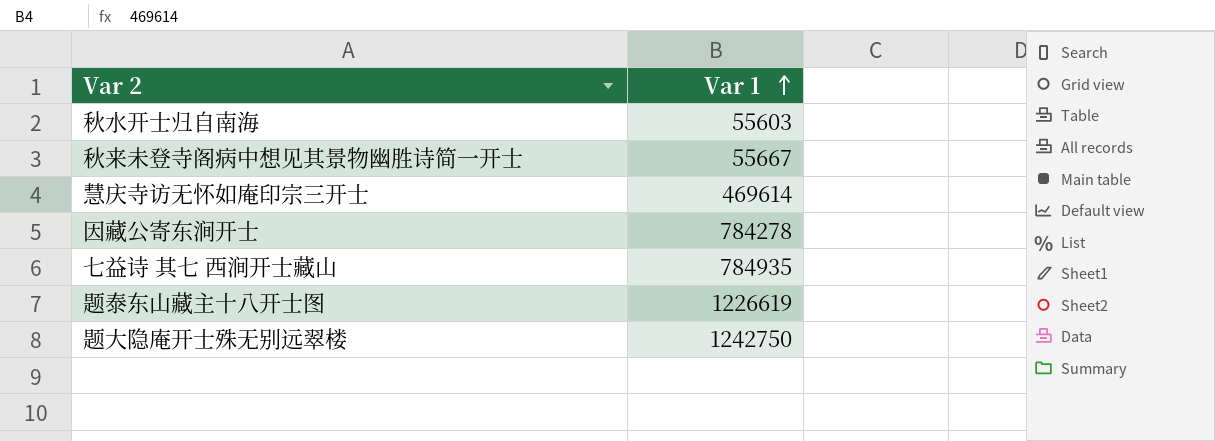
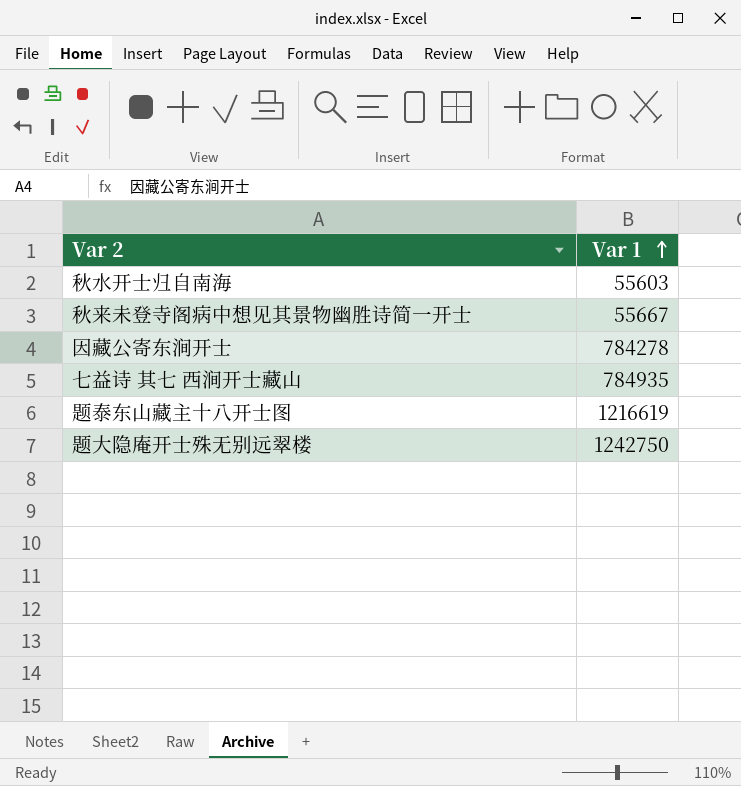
row 慧庆寺访无怀如庵印宗三开士: 469614 -> none
题泰东山藏主十八开士图 | Var 1: 1226619 -> 1216619

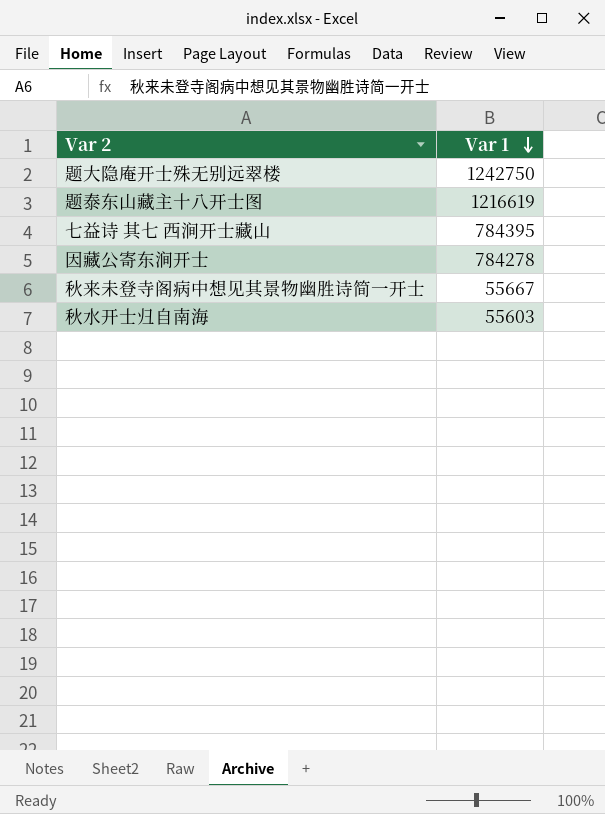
row order: Var 1 ascending -> Var 1 descending
七益诗 其七 西涧开士藏山 | Var 1: 784935 -> 784395

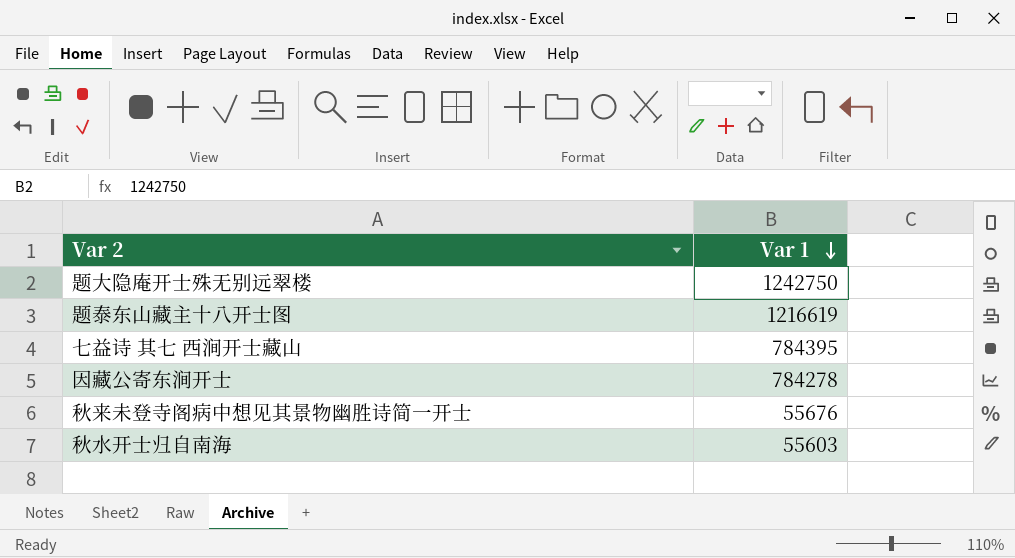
秋来未登寺阁病中想见其景物幽胜诗简一开士 | Var 1: 55667 -> 55676

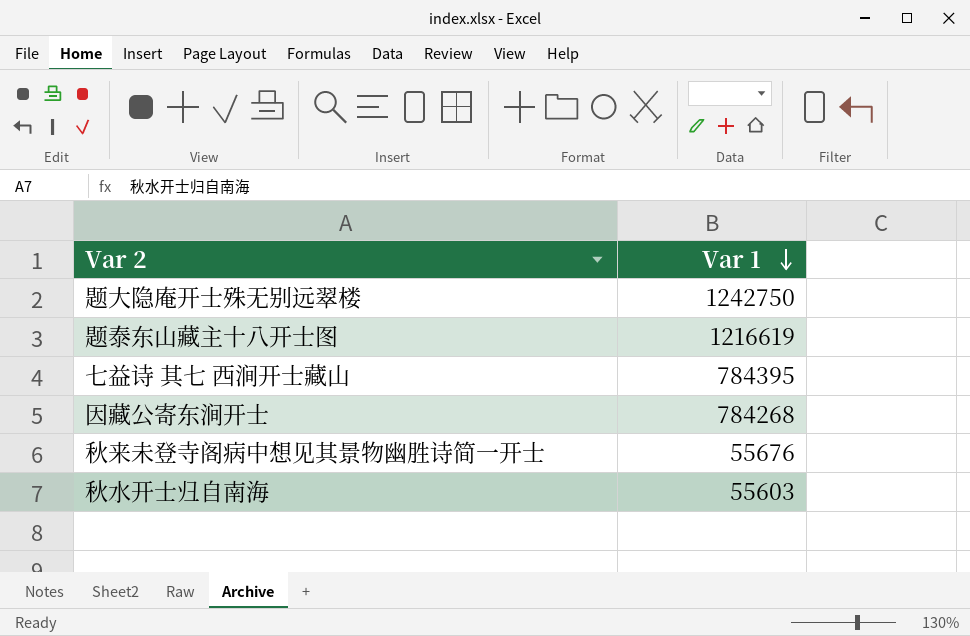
因藏公寄东涧开士 | Var 1: 784278 -> 784268

